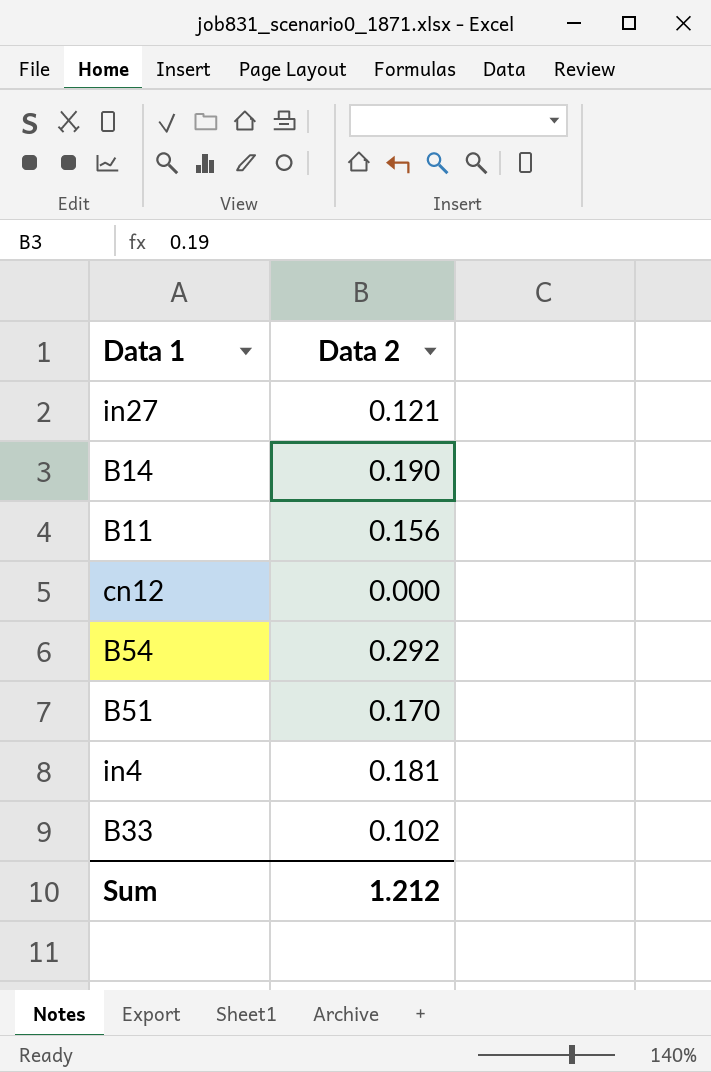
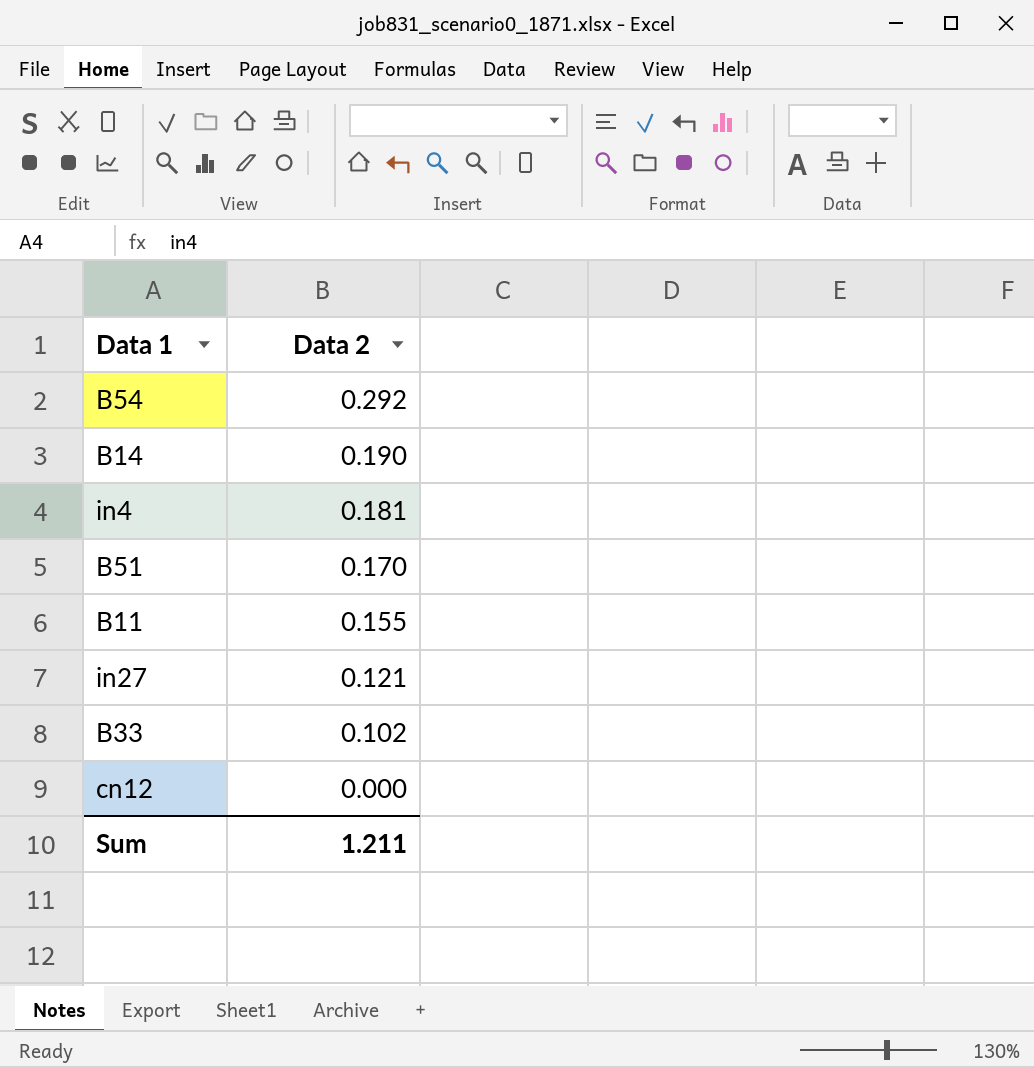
row order: none -> Data 2 descending
B11 | Data 2: 0.156 -> 0.155
Sum | Data 2: 1.212 -> 1.211

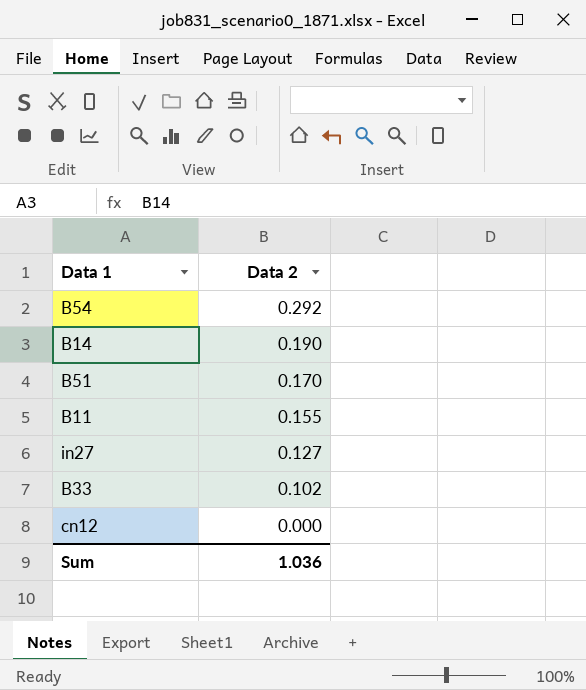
row in4: 0.181 -> none
in27 | Data 2: 0.121 -> 0.127
Sum | Data 2: 1.211 -> 1.036

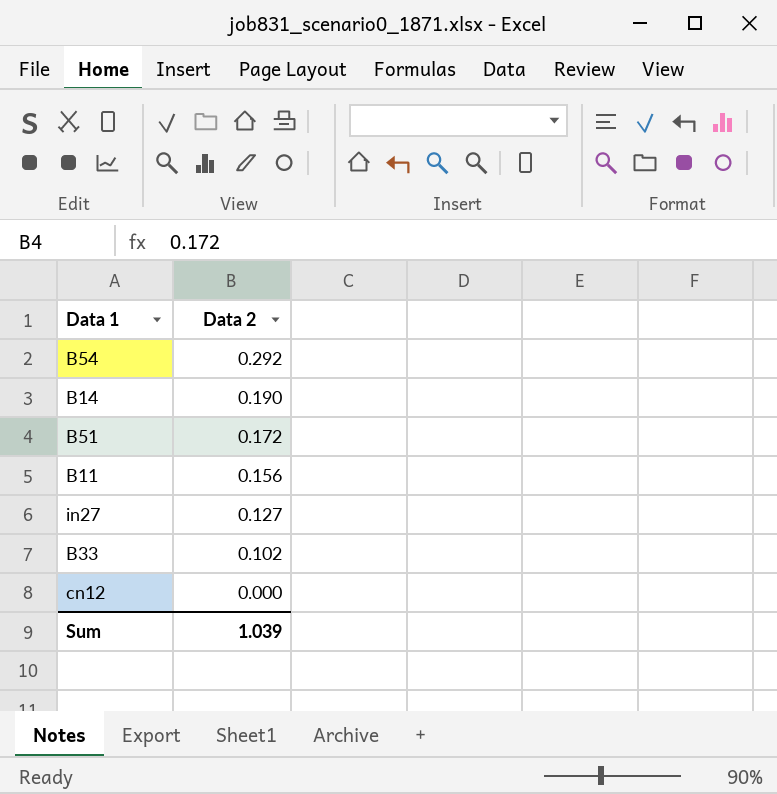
B51 | Data 2: 0.170 -> 0.172
B11 | Data 2: 0.155 -> 0.156
Sum | Data 2: 1.036 -> 1.039

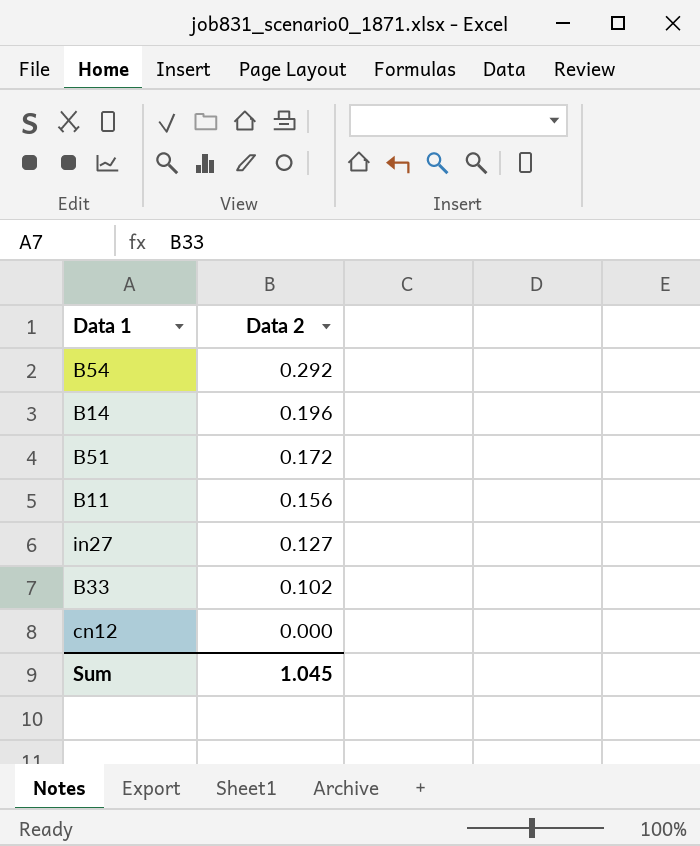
B14 | Data 2: 0.190 -> 0.196
Sum | Data 2: 1.039 -> 1.045

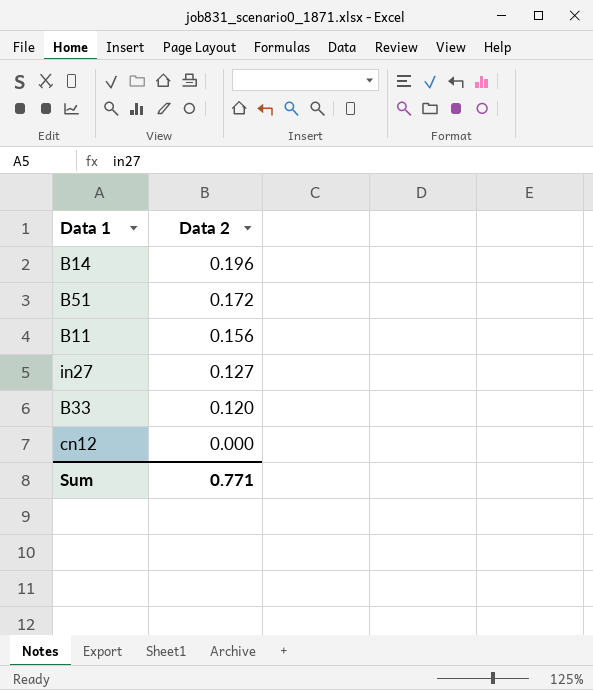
row B54: 0.292 -> none
B33 | Data 2: 0.102 -> 0.120
Sum | Data 2: 1.045 -> 0.771

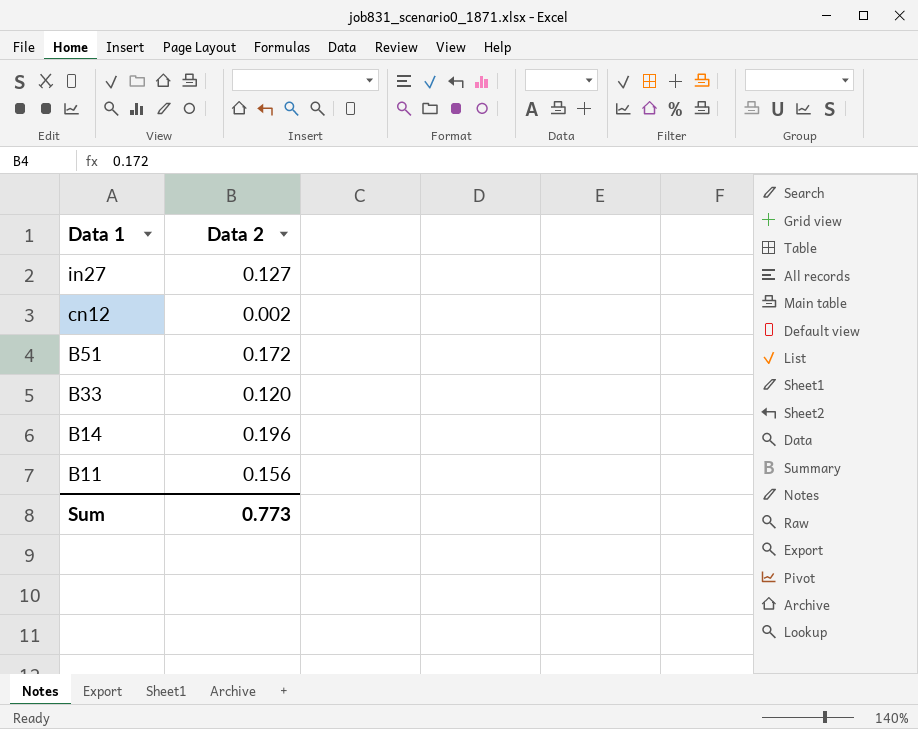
row order: Data 2 descending -> Data 1 descending
cn12 | Data 2: 0.000 -> 0.002
Sum | Data 2: 0.771 -> 0.773

